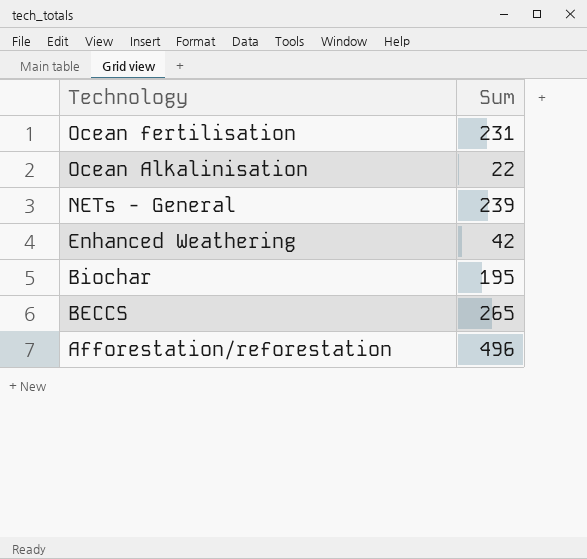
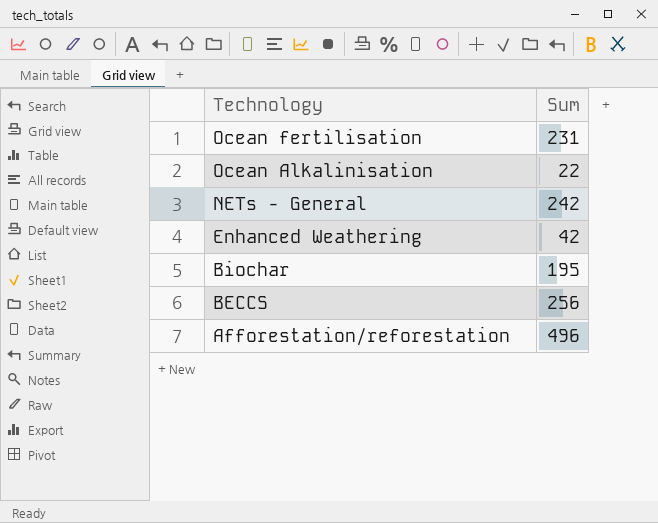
NETs - General | Sum: 239 -> 242
BECCS | Sum: 265 -> 256

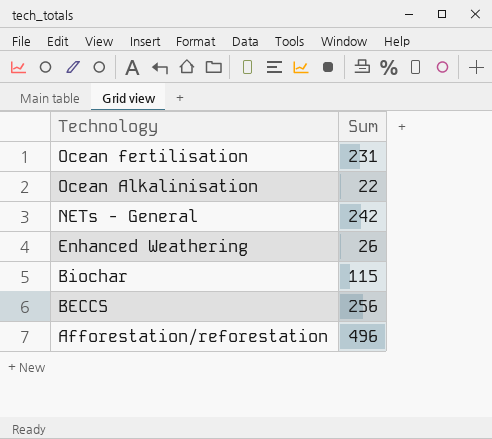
Enhanced Weathering | Sum: 42 -> 26
Biochar | Sum: 195 -> 115

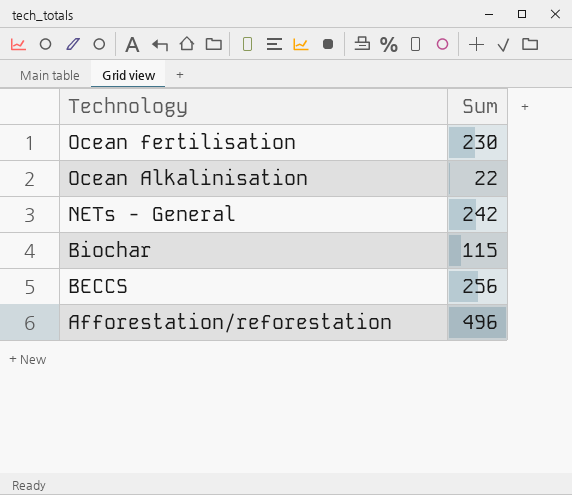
row Enhanced Weathering: 26 -> none
Ocean fertilisation | Sum: 231 -> 230

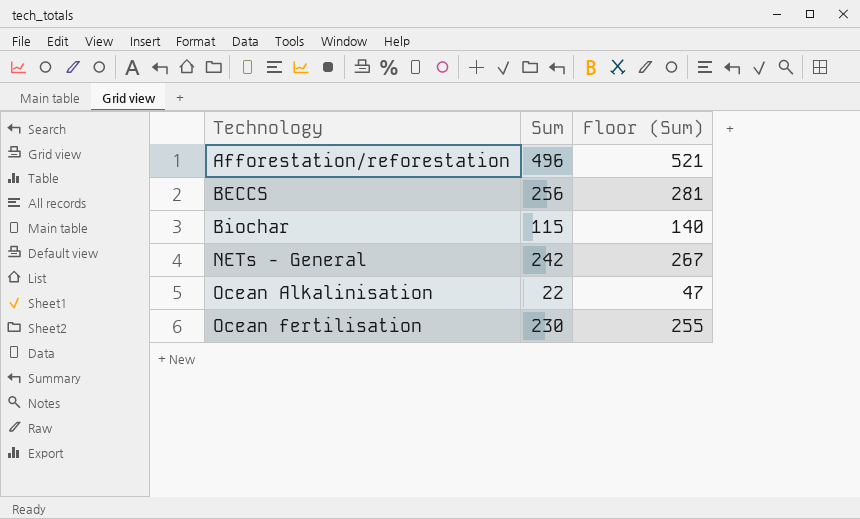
row order: Technology descending -> Technology ascending
column Floor (Sum) | formula: none -> [Sum] + 25

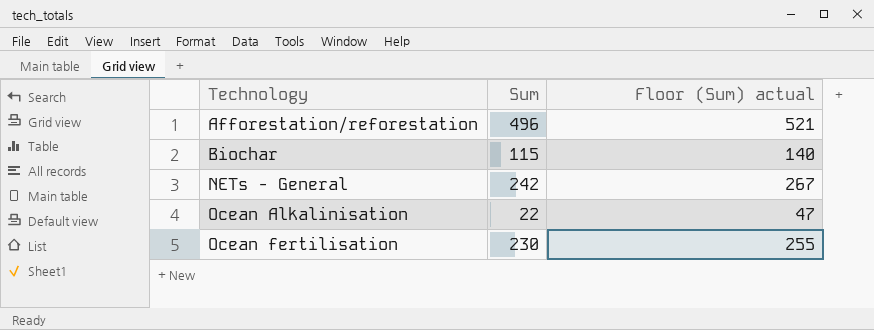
column name: Floor (Sum) -> Floor (Sum) actual
row BECCS: 256 | 281 -> none

